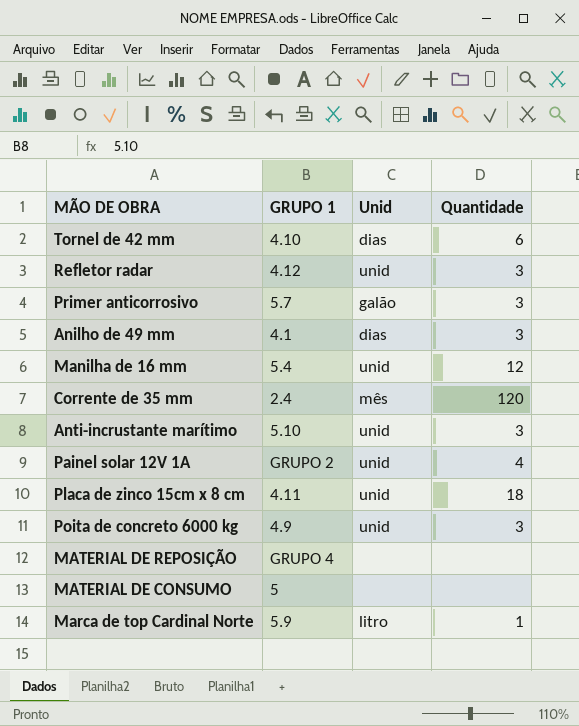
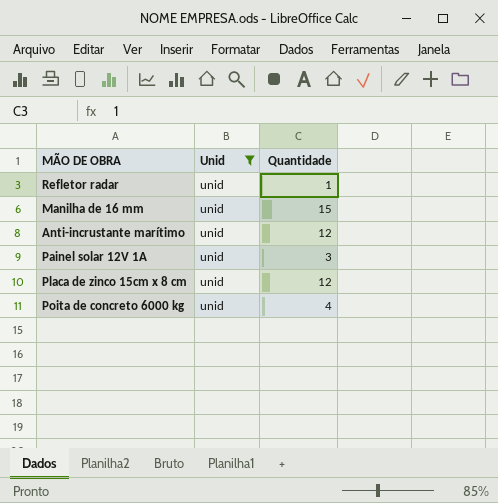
filter: none -> Unid = unid
column GRUPO 1 | position: 2 -> none
Refletor radar | Quantidade: 3 -> 1
Manilha de 16 mm | Quantidade: 12 -> 15
Anti-incrustante marítimo | Quantidade: 3 -> 12
Painel solar 12V 1A | Quantidade: 4 -> 3
Placa de zinco 15cm x 8 cm | Quantidade: 18 -> 12
Poita de concreto 6000 kg | Quantidade: 3 -> 4

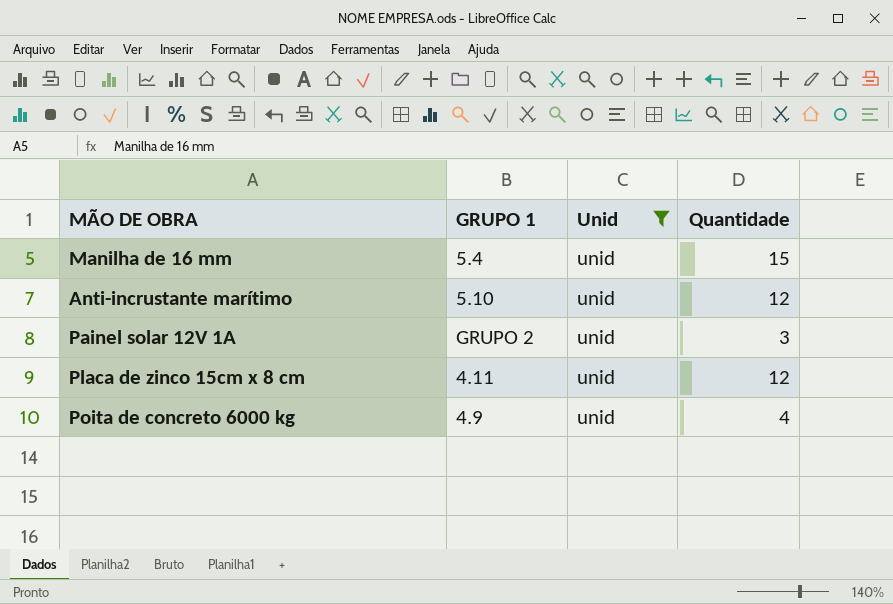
column GRUPO 1 | position: none -> 2
row Refletor radar: unid | 1 -> none

